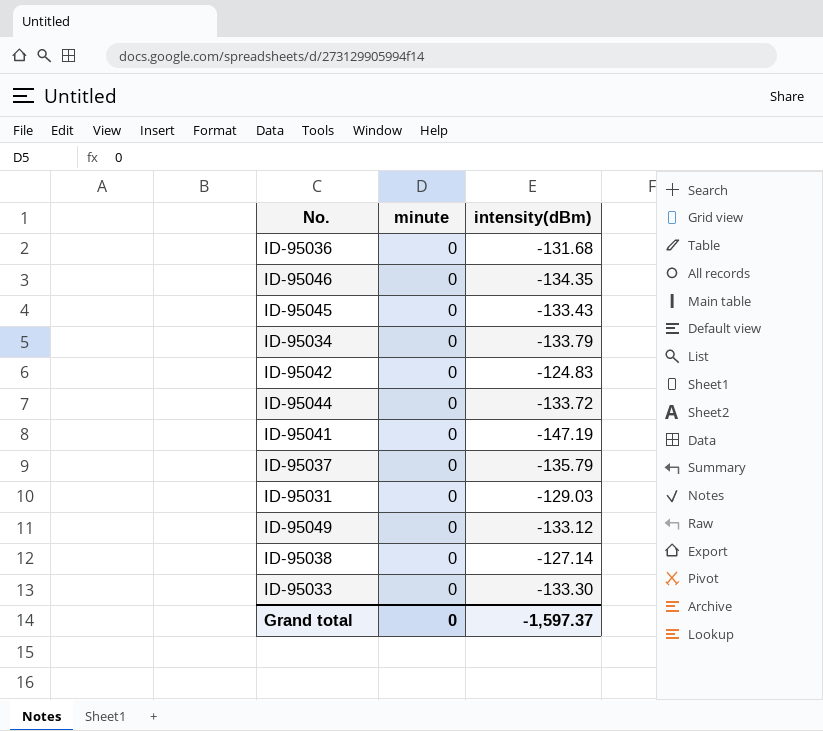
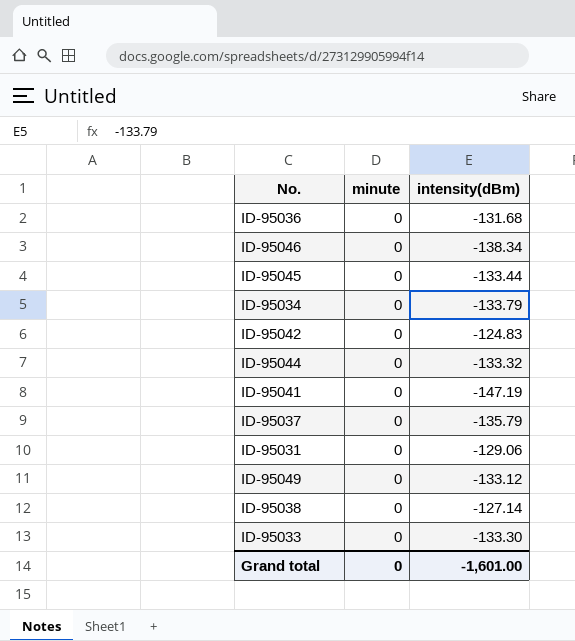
ID-95046 | intensity(dBm): -134.35 -> -138.34
ID-95045 | intensity(dBm): -133.43 -> -133.44
ID-95044 | intensity(dBm): -133.72 -> -133.32
ID-95031 | intensity(dBm): -129.03 -> -129.06
Grand total | intensity(dBm): -1,597.37 -> -1,601.00

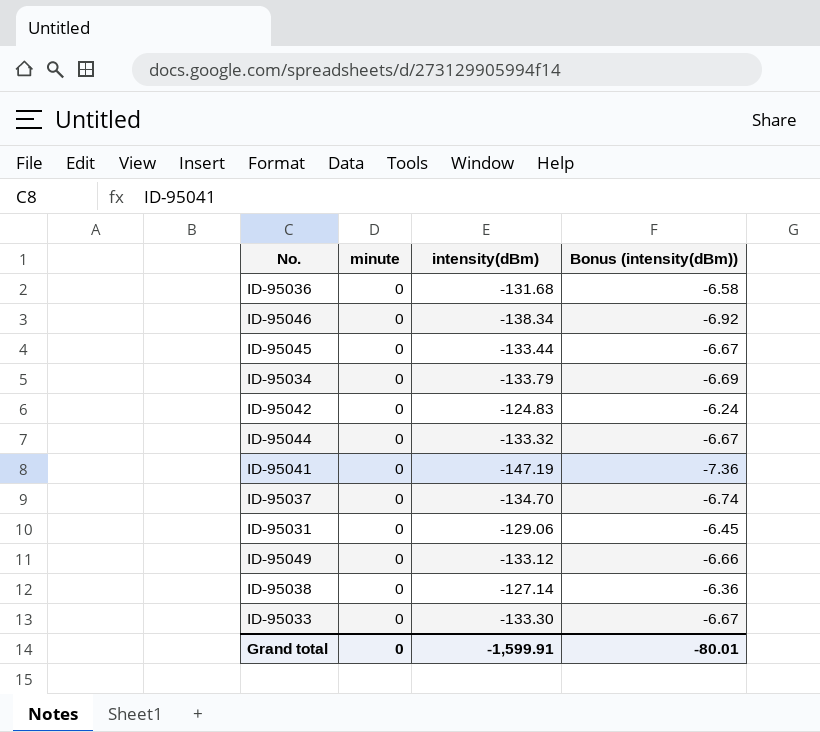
column Bonus (intensity(dBm)) | formula: none -> [intensity(dBm)] * 0.05
ID-95037 | intensity(dBm): -135.79 -> -134.70
Grand total | intensity(dBm): -1,601.00 -> -1,599.91

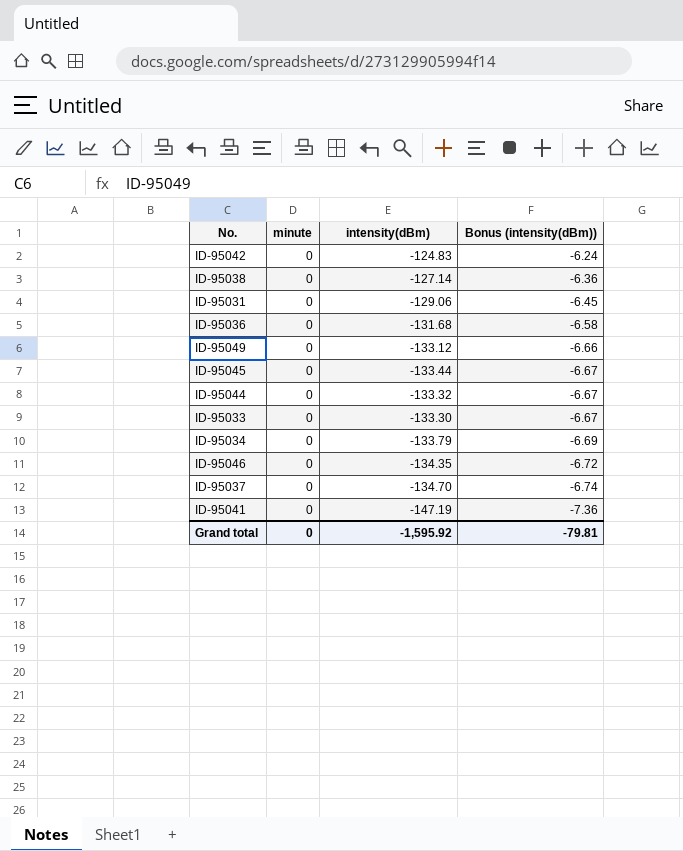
row order: none -> Bonus (intensity(dBm)) descending
ID-95046 | intensity(dBm): -138.34 -> -134.35
ID-95046 | Bonus (intensity(dBm)): -6.92 -> -6.72
Grand total | intensity(dBm): -1,599.91 -> -1,595.92
Grand total | Bonus (intensity(dBm)): -80.01 -> -79.81

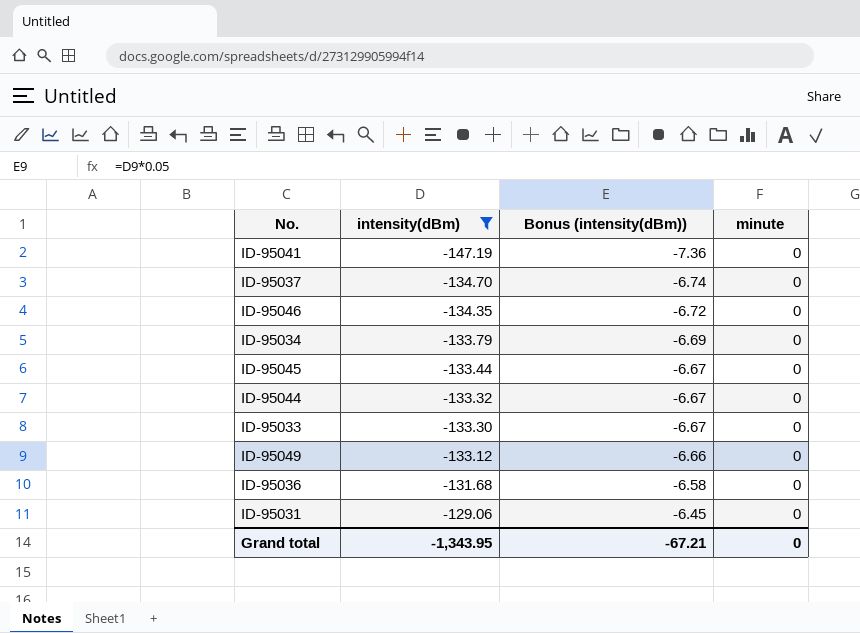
filter: none -> intensity(dBm) <= -129.06
row order: Bonus (intensity(dBm)) descending -> intensity(dBm) ascending
column minute | position: 2 -> 4
Grand total | intensity(dBm): -1,595.92 -> -1,343.95
Grand total | Bonus (intensity(dBm)): -79.81 -> -67.21

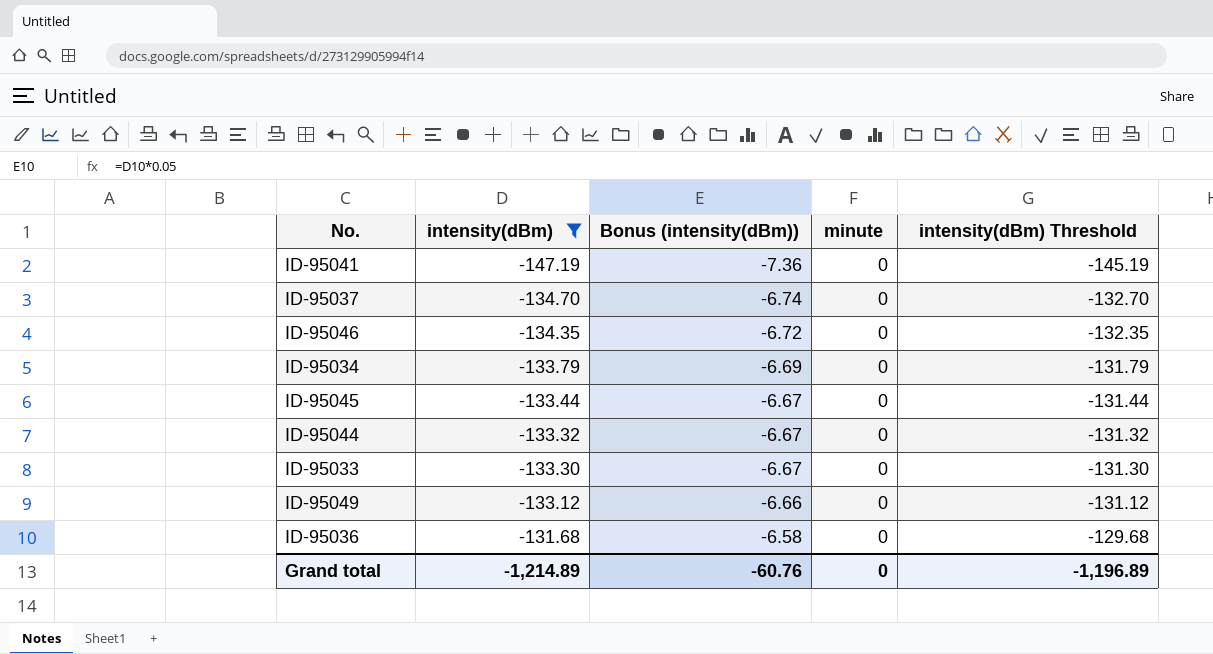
column intensity(dBm) Threshold | formula: none -> [intensity(dBm)] + 2
row ID-95031: -129.06 | -6.45 | 0 -> none
Grand total | intensity(dBm): -1,343.95 -> -1,214.89
Grand total | Bonus (intensity(dBm)): -67.21 -> -60.76

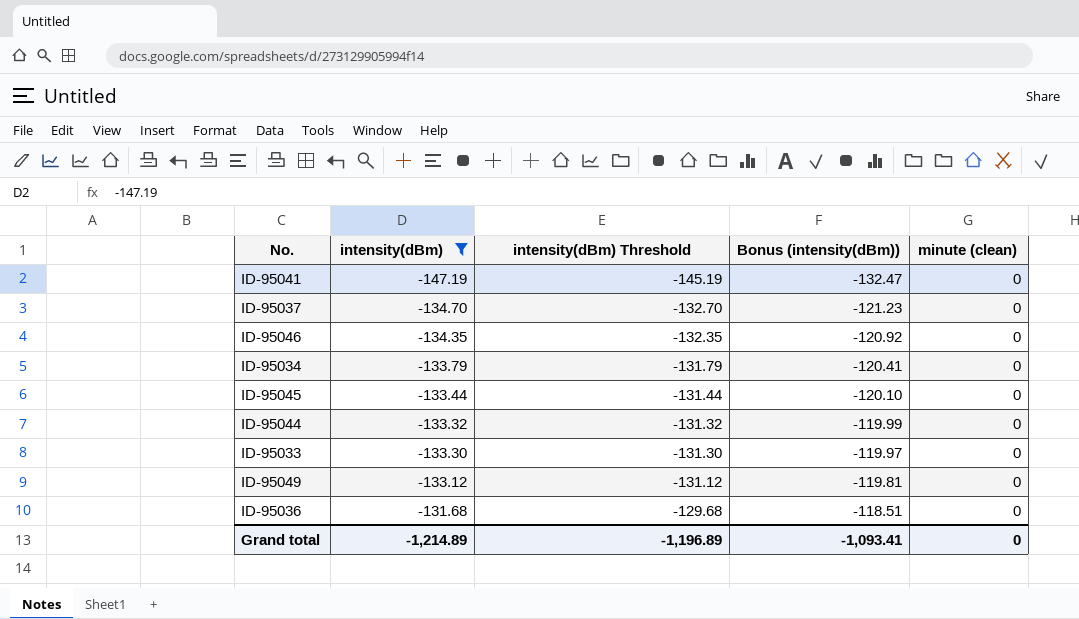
column intensity(dBm) Threshold | position: 5 -> 3
column Bonus (intensity(dBm)) | formula: [intensity(dBm)] * 0.05 -> [intensity(dBm)] * 0.9
column name: minute -> minute (clean)
Grand total | Bonus (intensity(dBm)): -60.76 -> -1,093.41

